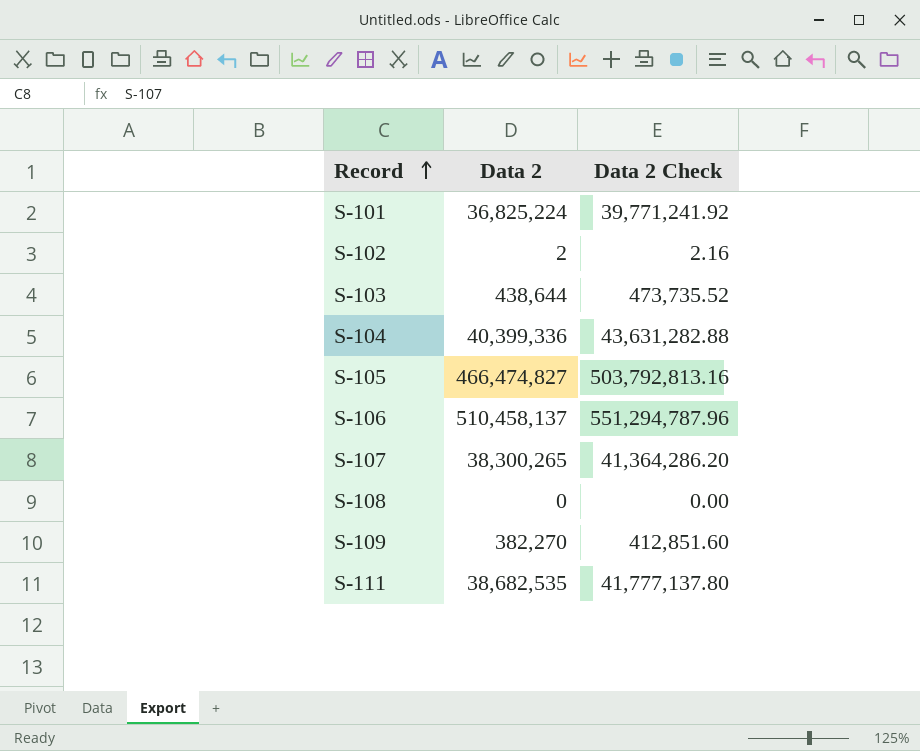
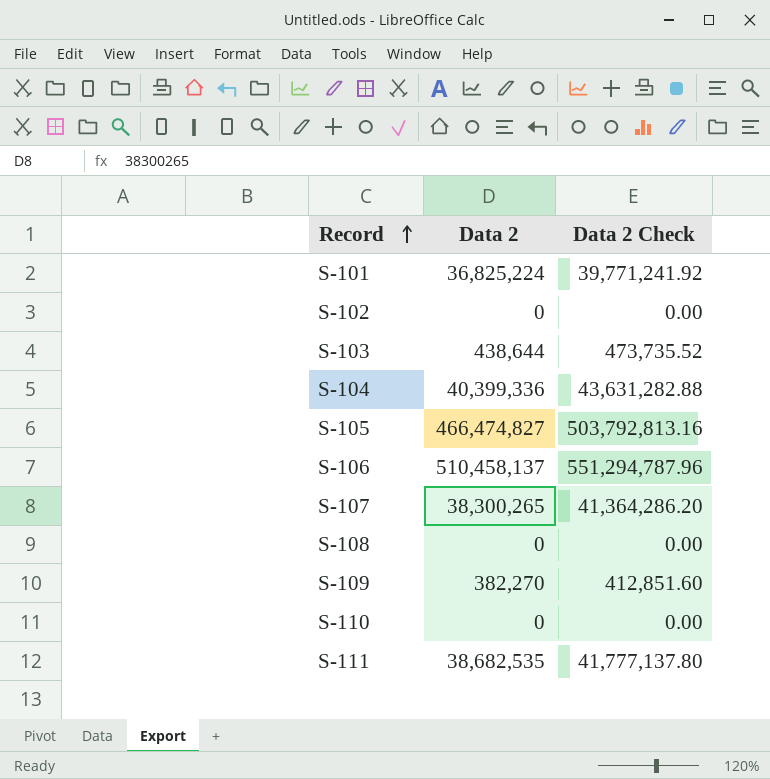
S-102 | Data 2: 2 -> 0
S-102 | Data 2 Check: 2.16 -> 0.00
row S-110: none -> 0 | 0.00

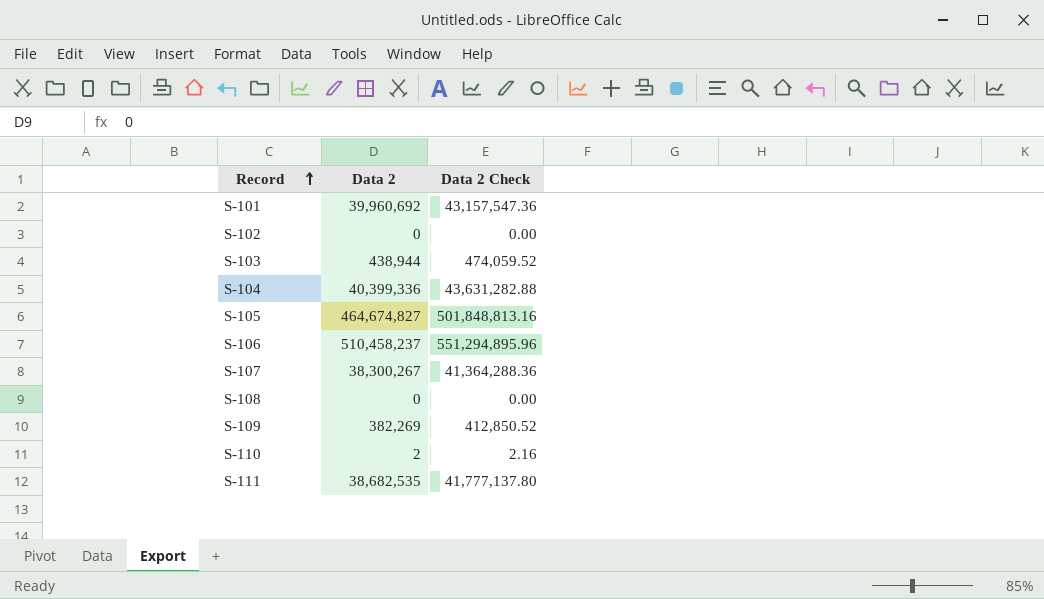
S-101 | Data 2: 36,825,224 -> 39,960,692
S-101 | Data 2 Check: 39,771,241.92 -> 43,157,547.36
S-103 | Data 2: 438,644 -> 438,944
S-103 | Data 2 Check: 473,735.52 -> 474,059.52
S-105 | Data 2: 466,474,827 -> 464,674,827
S-105 | Data 2 Check: 503,792,813.16 -> 501,848,813.16
S-106 | Data 2: 510,458,137 -> 510,458,237
S-106 | Data 2 Check: 551,294,787.96 -> 551,294,895.96
S-107 | Data 2: 38,300,265 -> 38,300,267
S-107 | Data 2 Check: 41,364,286.20 -> 41,364,288.36
S-109 | Data 2: 382,270 -> 382,269
S-109 | Data 2 Check: 412,851.60 -> 412,850.52
S-110 | Data 2: 0 -> 2
S-110 | Data 2 Check: 0.00 -> 2.16

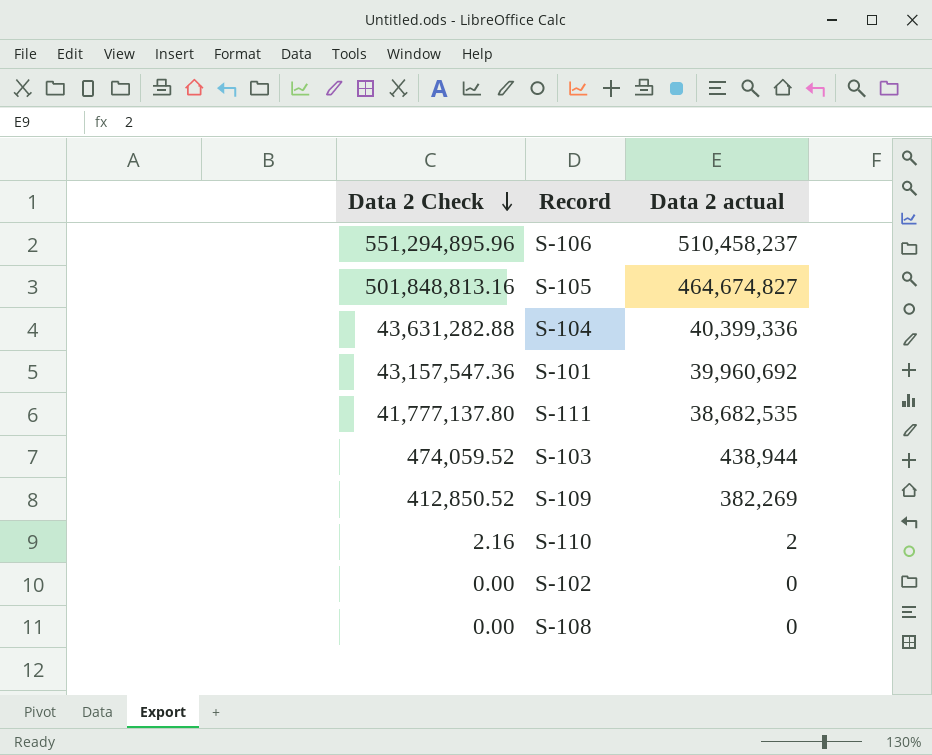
row order: Record ascending -> Data 2 Check descending
column Data 2 Check | position: 3 -> 1
column name: Data 2 -> Data 2 actual
row S-107: 38,300,267 | 41,364,288.36 -> none

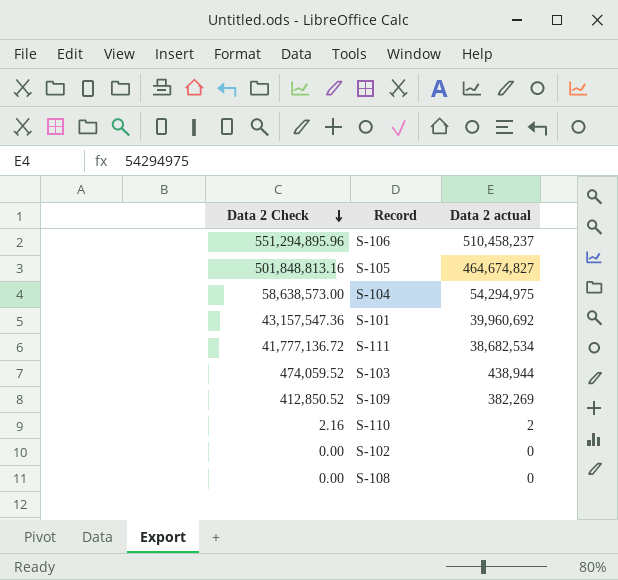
S-104 | Data 2 Check: 43,631,282.88 -> 58,638,573.00
S-104 | Data 2 actual: 40,399,336 -> 54,294,975
S-111 | Data 2 Check: 41,777,137.80 -> 41,777,136.72
S-111 | Data 2 actual: 38,682,535 -> 38,682,534

